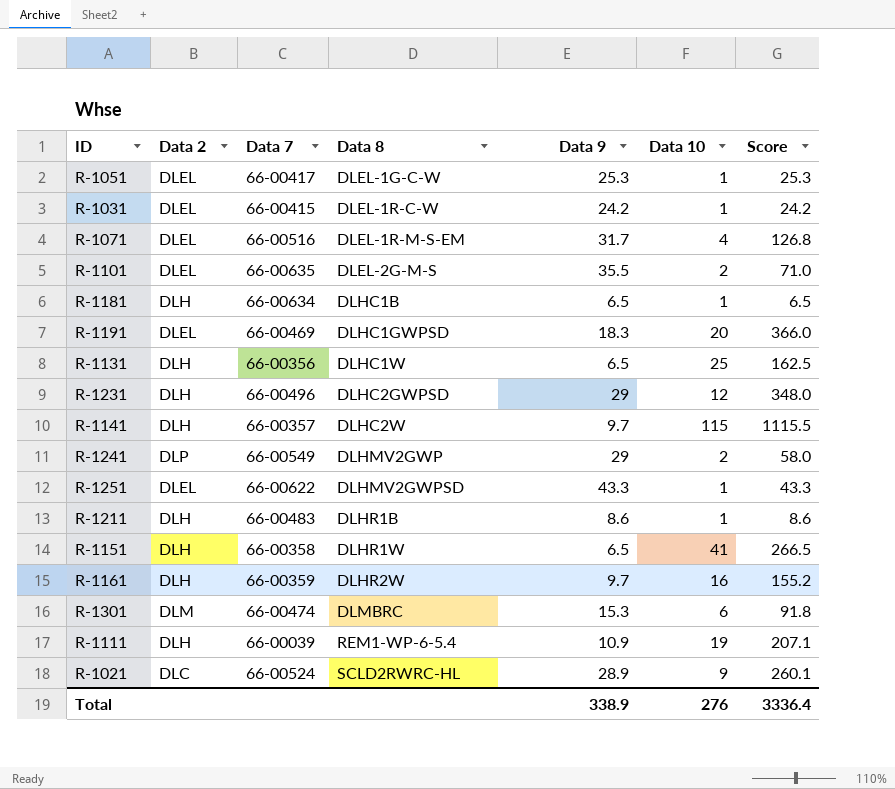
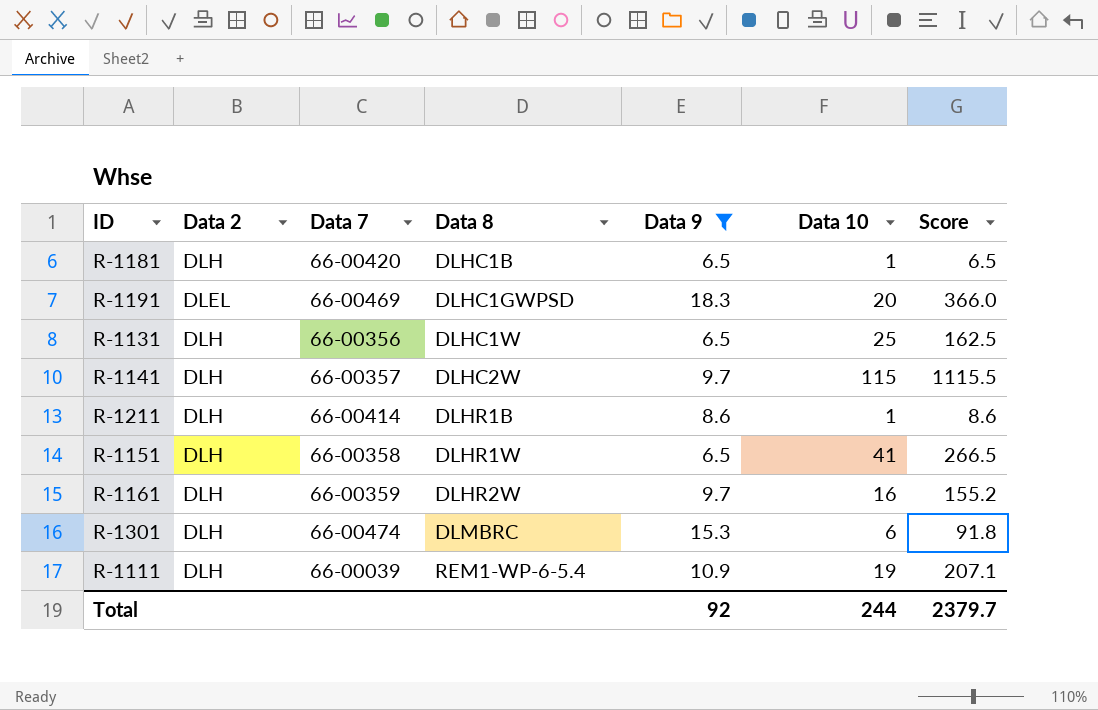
filter: none -> Data 9 <= 18.3
R-1181 | Data 7: 66-00634 -> 66-00420
R-1211 | Data 7: 66-00483 -> 66-00414
R-1301 | Data 2: DLM -> DLH
Total | Data 9: 338.9 -> 92
Total | Data 10: 276 -> 244
Total | Score: 3336.4 -> 2379.7

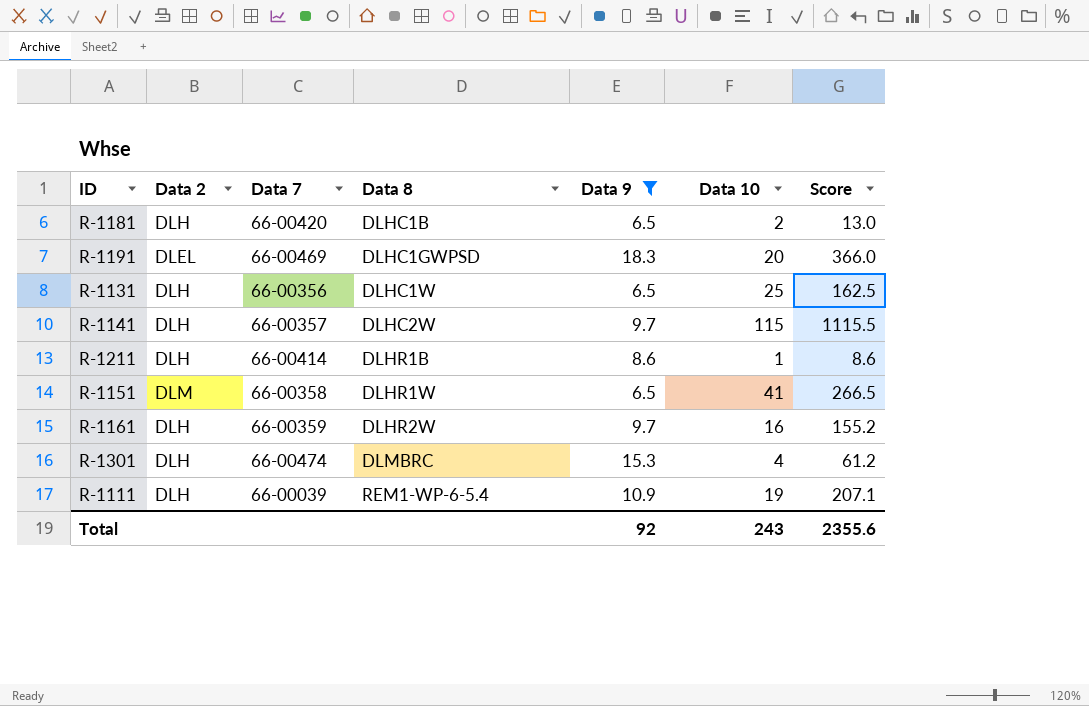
R-1181 | Data 10: 1 -> 2
R-1181 | Score: 6.5 -> 13.0
R-1151 | Data 2: DLH -> DLM
R-1301 | Data 10: 6 -> 4
R-1301 | Score: 91.8 -> 61.2
Total | Data 10: 244 -> 243
Total | Score: 2379.7 -> 2355.6

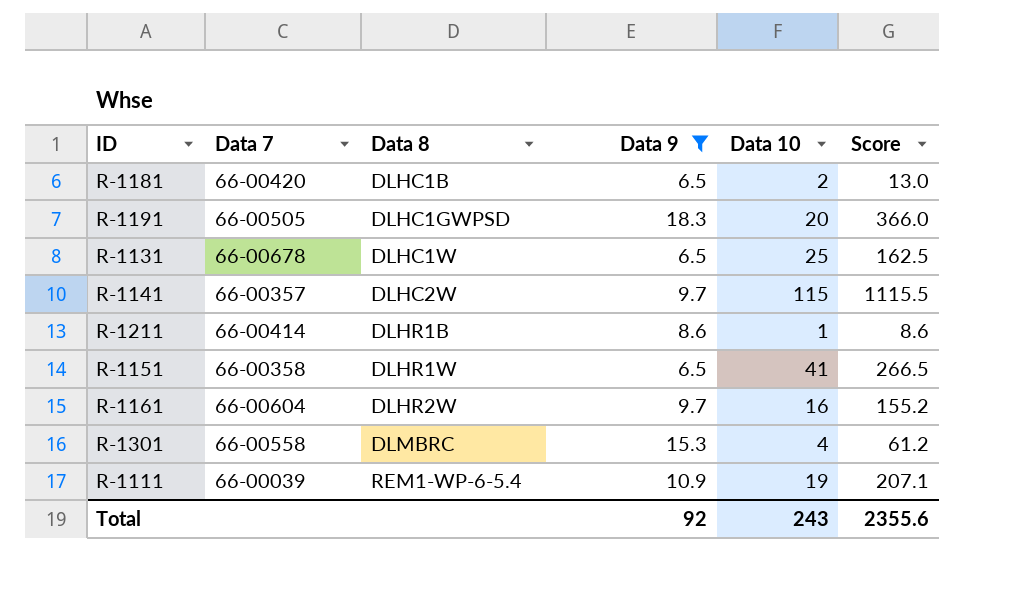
column Data 2 | position: 2 -> none
R-1191 | Data 7: 66-00469 -> 66-00505
R-1131 | Data 7: 66-00356 -> 66-00678
R-1161 | Data 7: 66-00359 -> 66-00604
R-1301 | Data 7: 66-00474 -> 66-00558

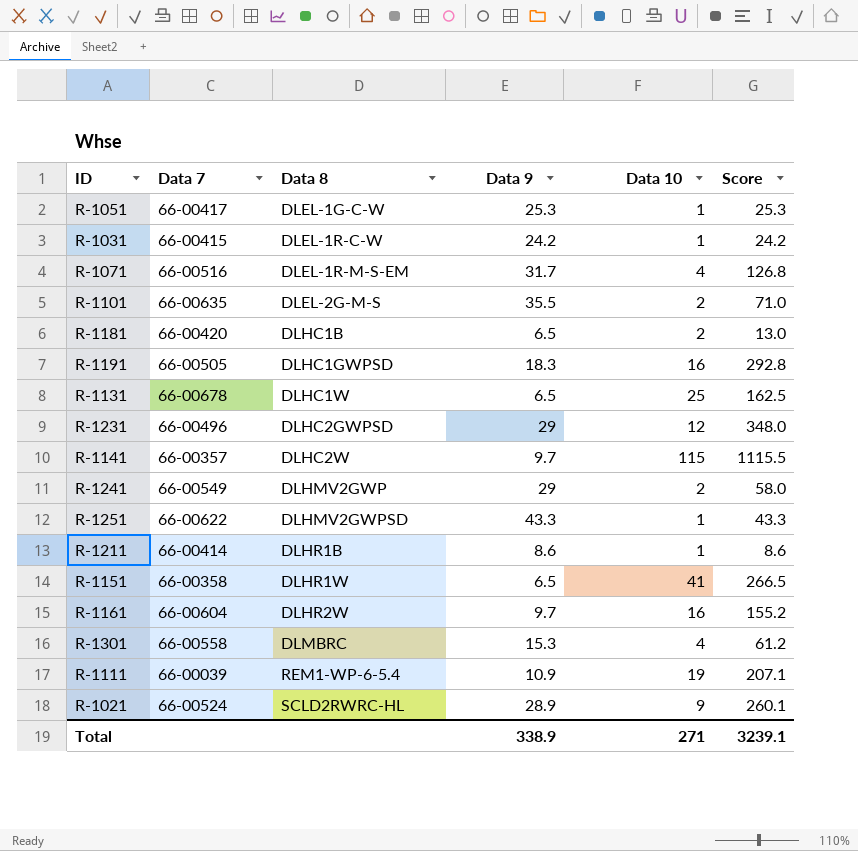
filter: Data 9 <= 18.3 -> none
R-1191 | Data 10: 20 -> 16
R-1191 | Score: 366.0 -> 292.8
Total | Data 9: 92 -> 338.9
Total | Data 10: 243 -> 271
Total | Score: 2355.6 -> 3239.1

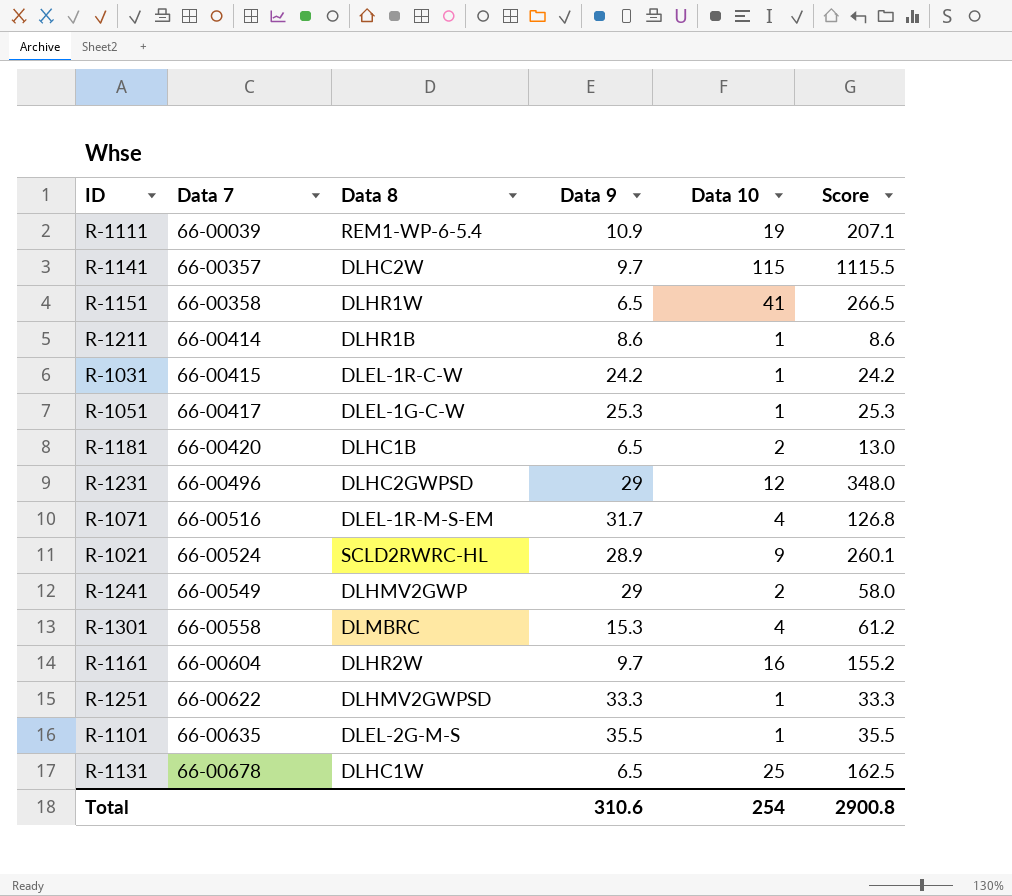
row order: Data 8 ascending -> Data 7 ascending
row R-1191: 66-00505 | DLHC1GWPSD | 18.3 | 16 | 292.8 -> none
R-1251 | Data 9: 43.3 -> 33.3
R-1251 | Score: 43.3 -> 33.3
R-1101 | Data 10: 2 -> 1
R-1101 | Score: 71.0 -> 35.5
Total | Data 9: 338.9 -> 310.6
Total | Data 10: 271 -> 254
Total | Score: 3239.1 -> 2900.8

